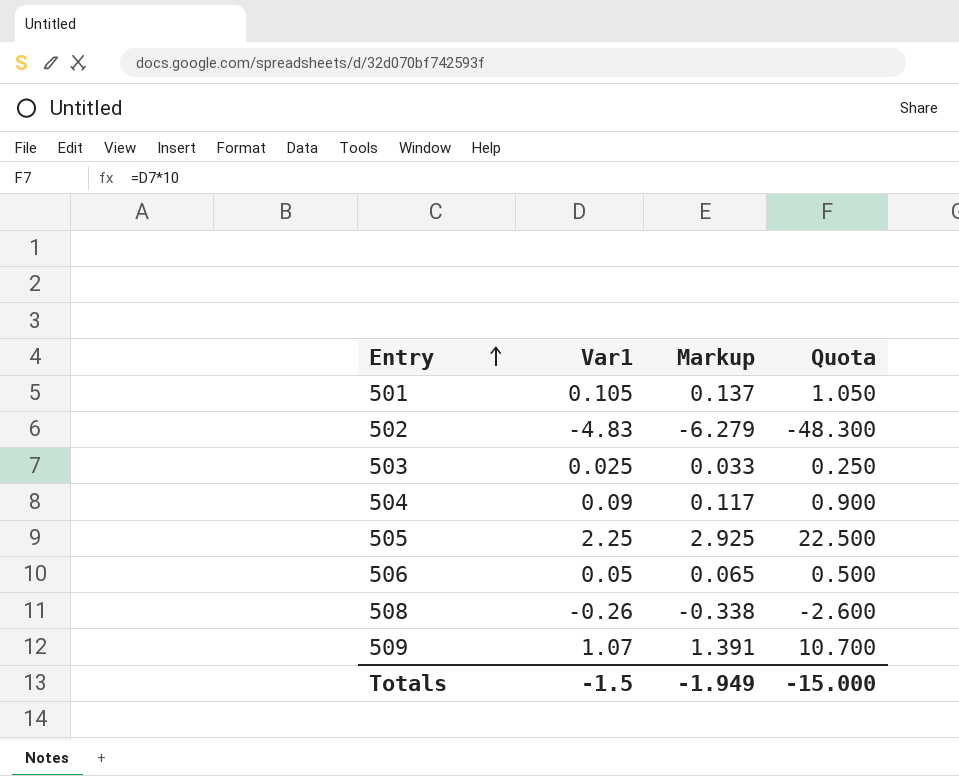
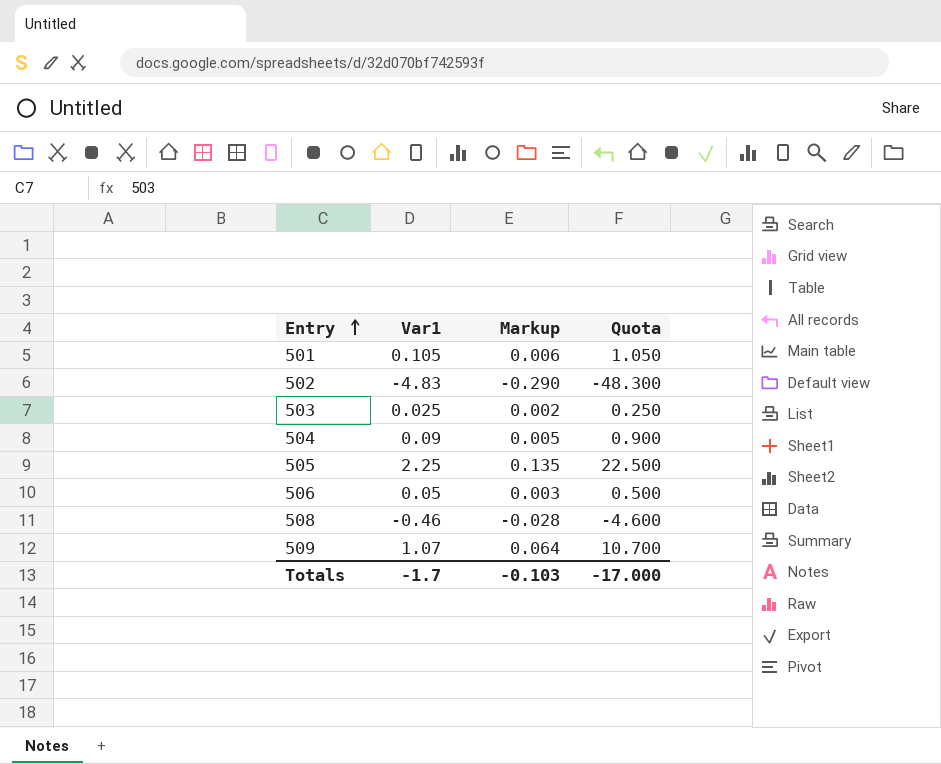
column Markup | formula: [Var1] * 1.3 -> [Var1] * 0.06
508 | Var1: -0.26 -> -0.46
508 | Quota: -2.600 -> -4.600
Totals | Var1: -1.5 -> -1.7
Totals | Markup: -1.949 -> -0.103
Totals | Quota: -15.000 -> -17.000

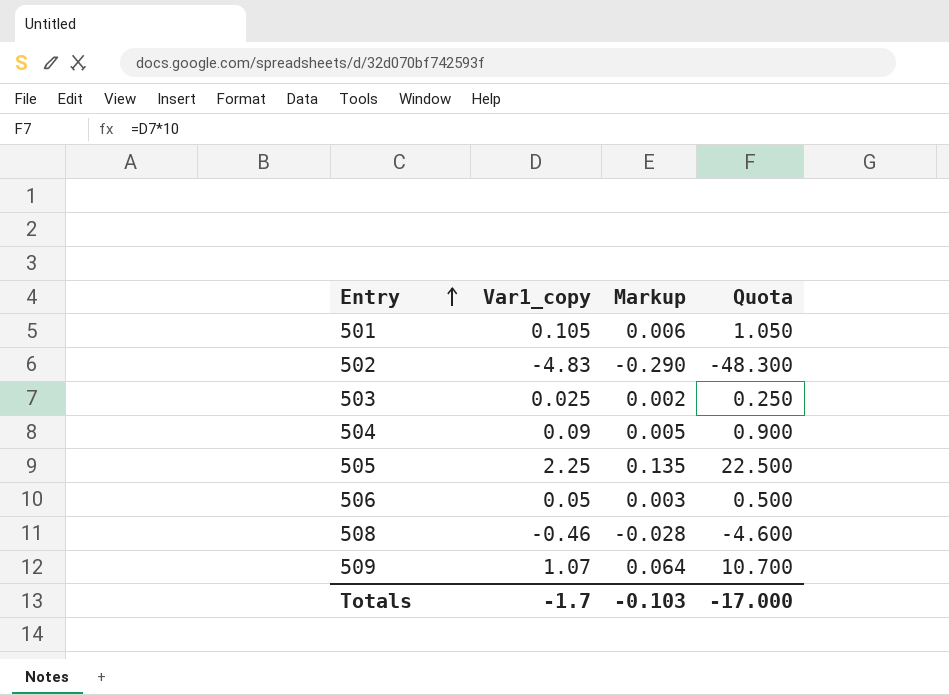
column name: Var1 -> Var1_copy

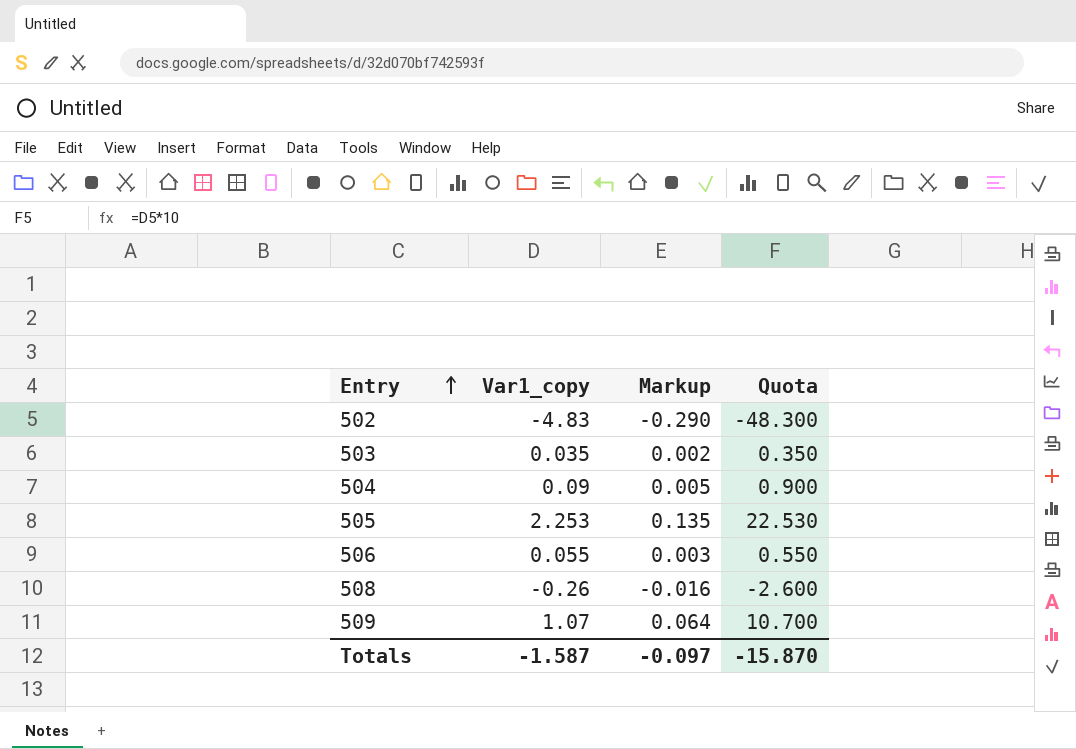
row 501: 0.105 | 0.006 | 1.050 -> none
503 | Var1_copy: 0.025 -> 0.035
503 | Quota: 0.250 -> 0.350
505 | Var1_copy: 2.25 -> 2.253
505 | Quota: 22.500 -> 22.530
506 | Var1_copy: 0.05 -> 0.055
506 | Quota: 0.500 -> 0.550
508 | Var1_copy: -0.46 -> -0.26
508 | Markup: -0.028 -> -0.016
508 | Quota: -4.600 -> -2.600
Totals | Var1_copy: -1.7 -> -1.587
Totals | Markup: -0.103 -> -0.097
Totals | Quota: -17.000 -> -15.870

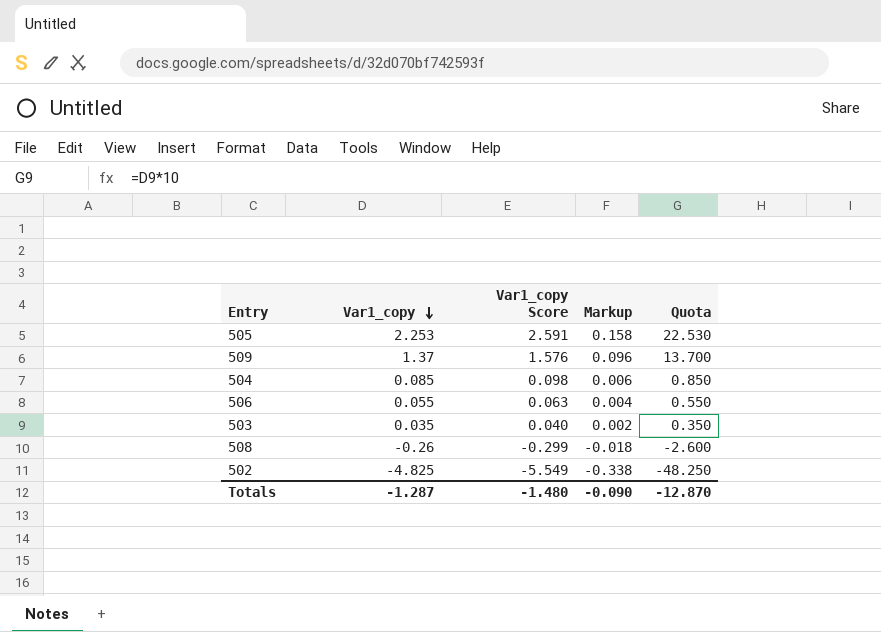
row order: Entry ascending -> Var1_copy descending
column Var1_copy Score | formula: none -> [Var1_copy] * 1.15
column Markup | formula: [Var1_copy] * 0.06 -> [Var1_copy] * 0.07
509 | Var1_copy: 1.07 -> 1.37
509 | Quota: 10.700 -> 13.700
504 | Var1_copy: 0.09 -> 0.085
504 | Quota: 0.900 -> 0.850
502 | Var1_copy: -4.83 -> -4.825
502 | Quota: -48.300 -> -48.250
Totals | Var1_copy: -1.587 -> -1.287
Totals | Markup: -0.097 -> -0.090
Totals | Quota: -15.870 -> -12.870

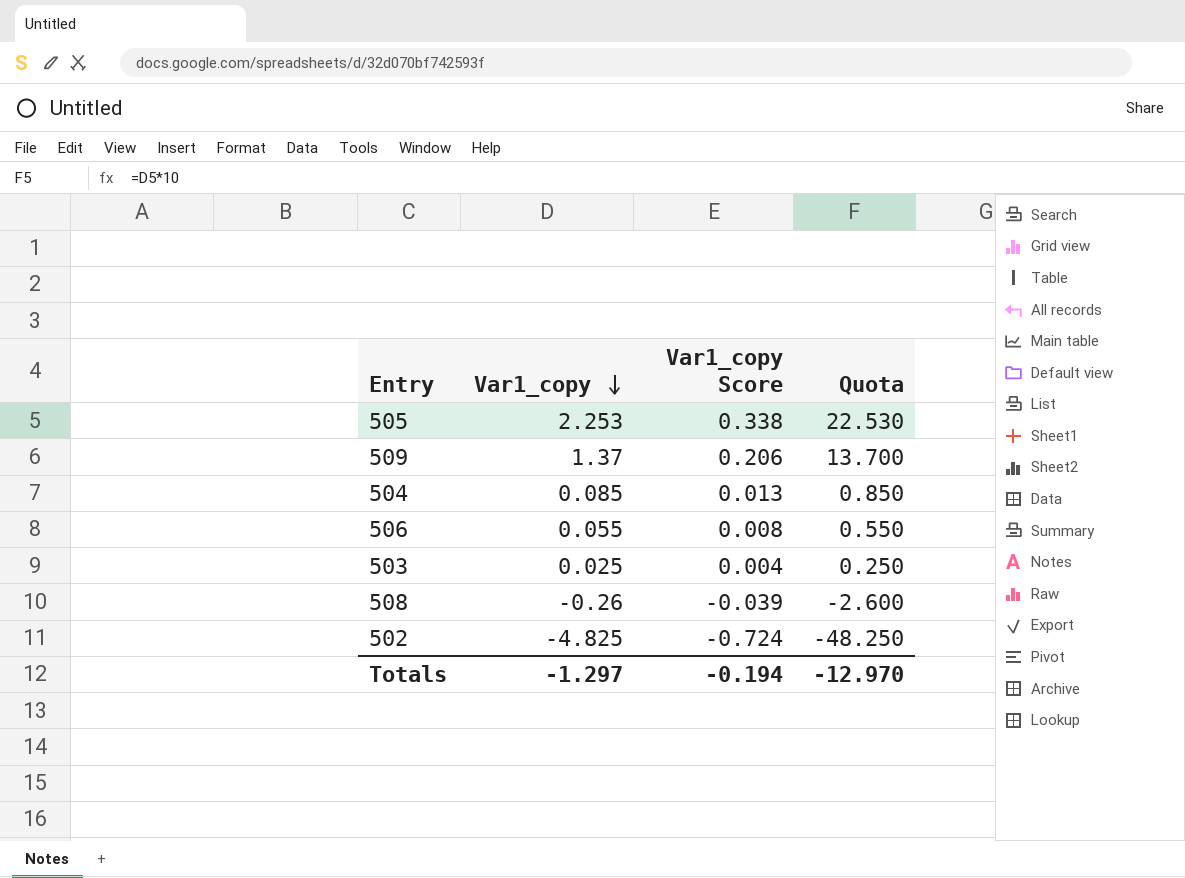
column Markup | formula: [Var1_copy] * 0.07 -> none
column Var1_copy Score | formula: [Var1_copy] * 1.15 -> [Var1_copy] * 0.15
503 | Var1_copy: 0.035 -> 0.025
503 | Quota: 0.350 -> 0.250
Totals | Var1_copy: -1.287 -> -1.297
Totals | Var1_copy Score: -1.480 -> -0.194
Totals | Quota: -12.870 -> -12.970

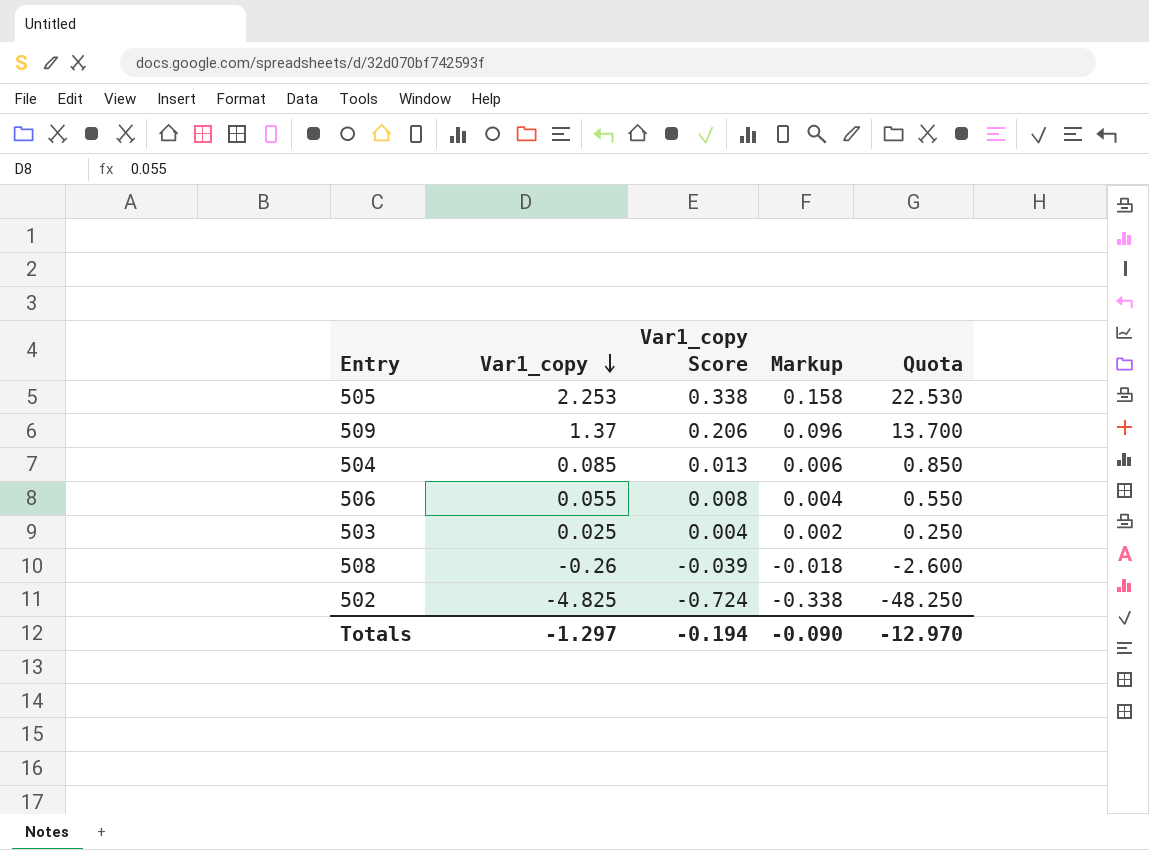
column Markup | formula: none -> [Var1_copy] * 0.07

